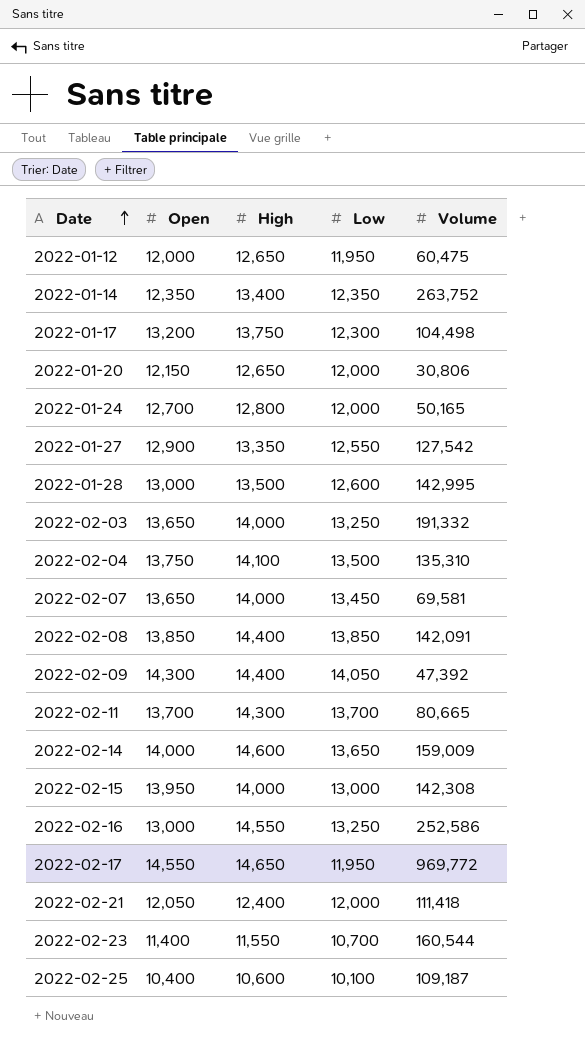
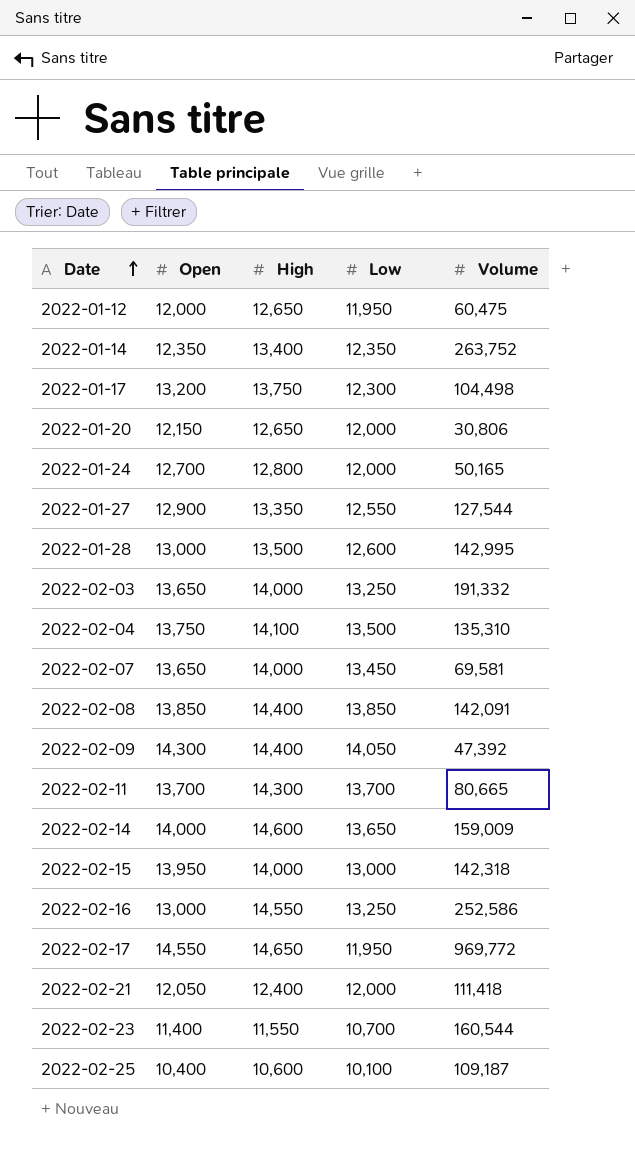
2022-01-27 | Volume: 127,542 -> 127,544
2022-02-15 | Volume: 142,308 -> 142,318

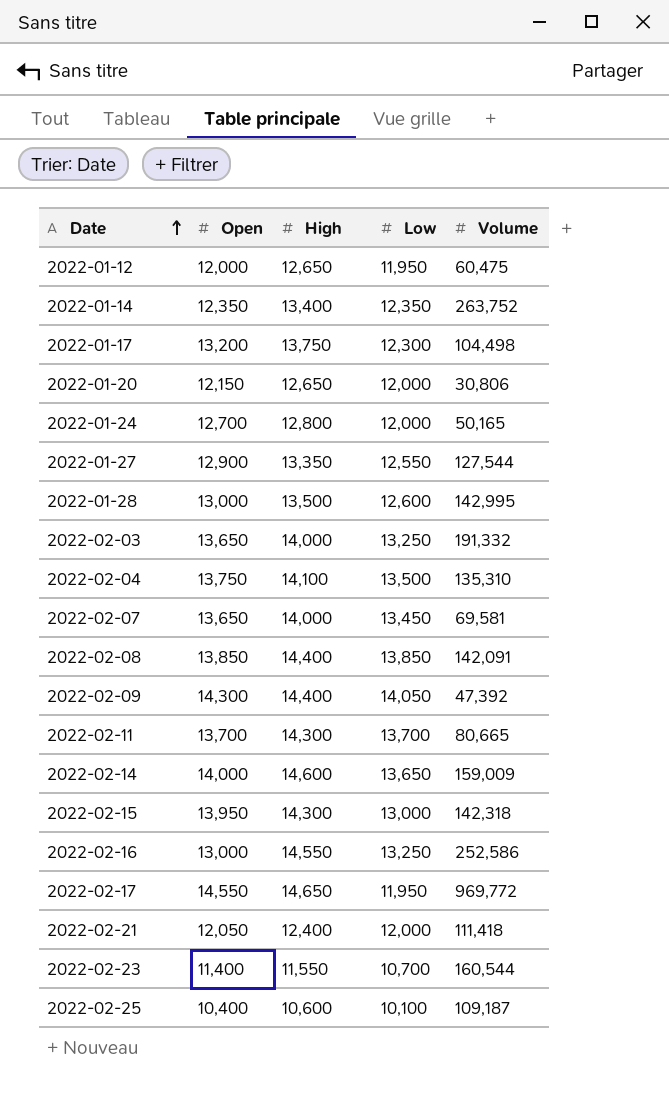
2022-02-15 | High: 14,000 -> 14,300

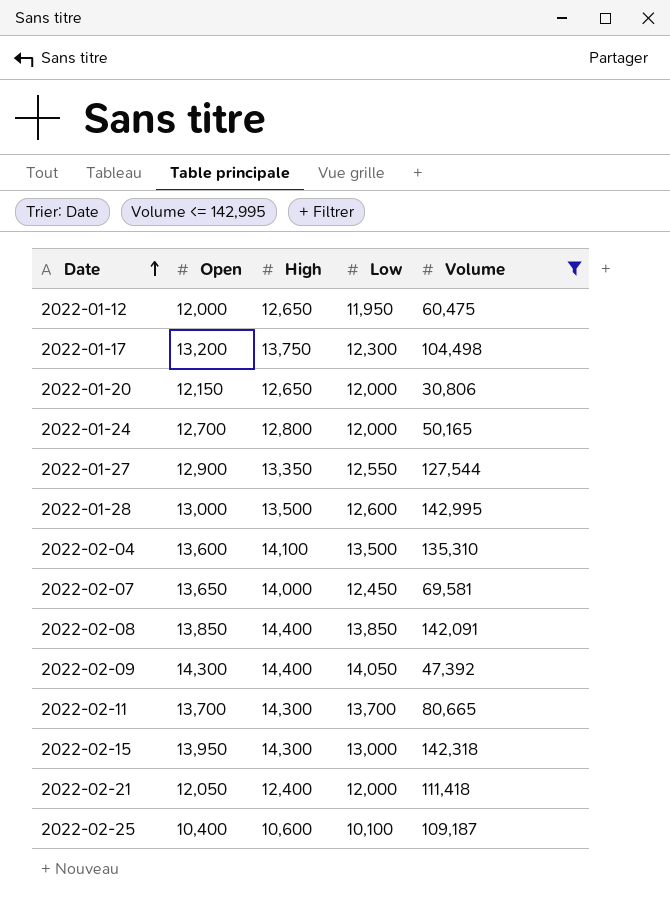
filter: none -> Volume <= 142,995
2022-02-04 | Open: 13,750 -> 13,600
2022-02-07 | Low: 13,450 -> 12,450

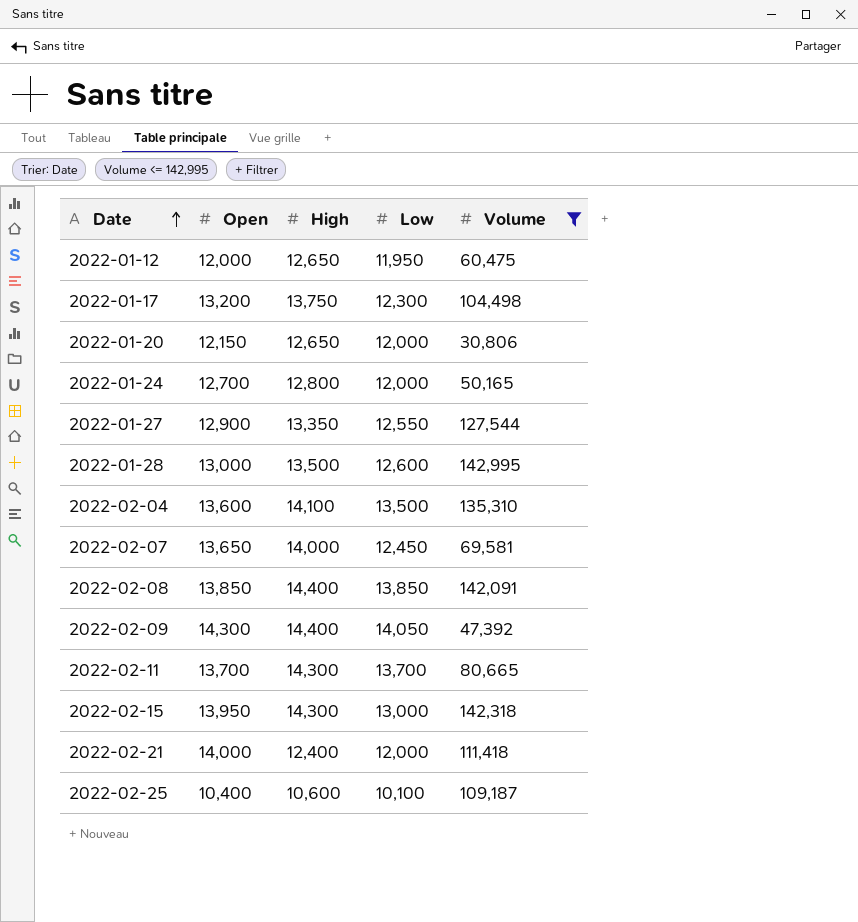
2022-02-21 | Open: 12,050 -> 14,000

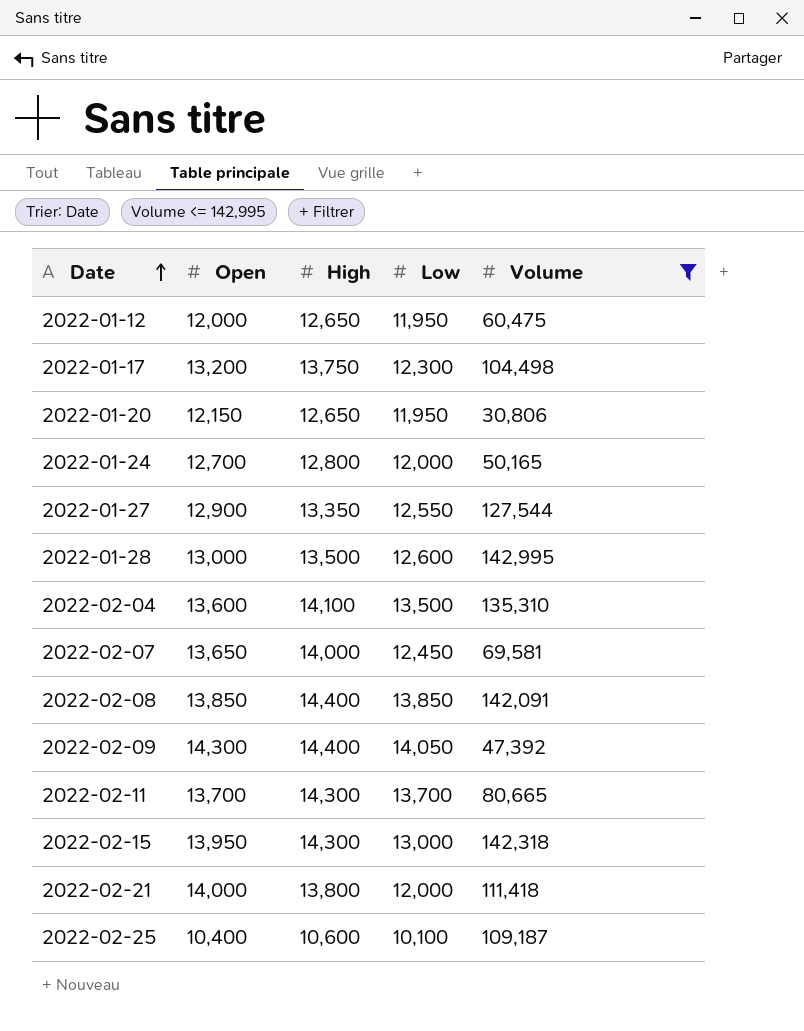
2022-01-20 | Low: 12,000 -> 11,950
2022-02-21 | High: 12,400 -> 13,800

